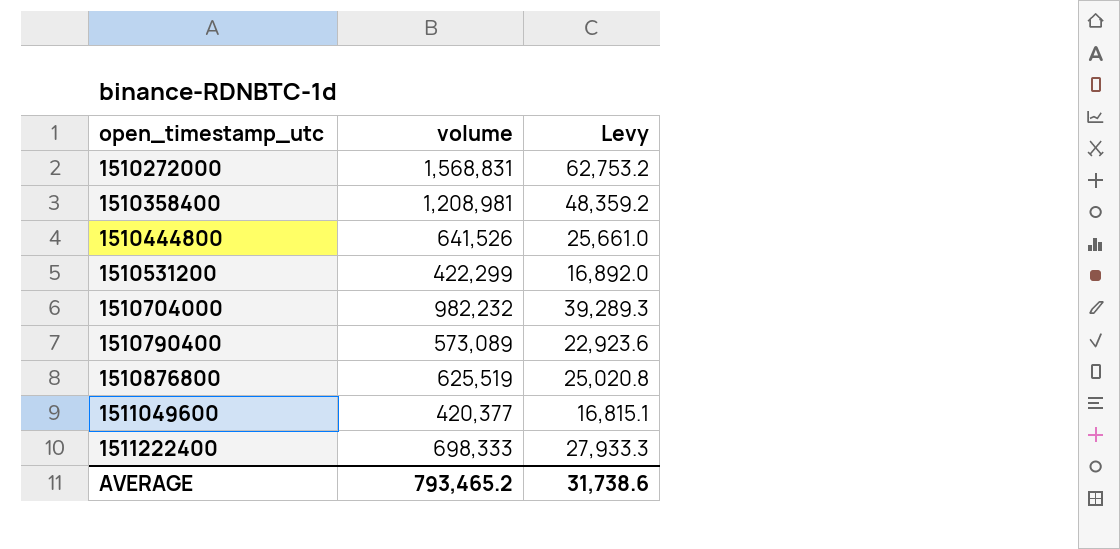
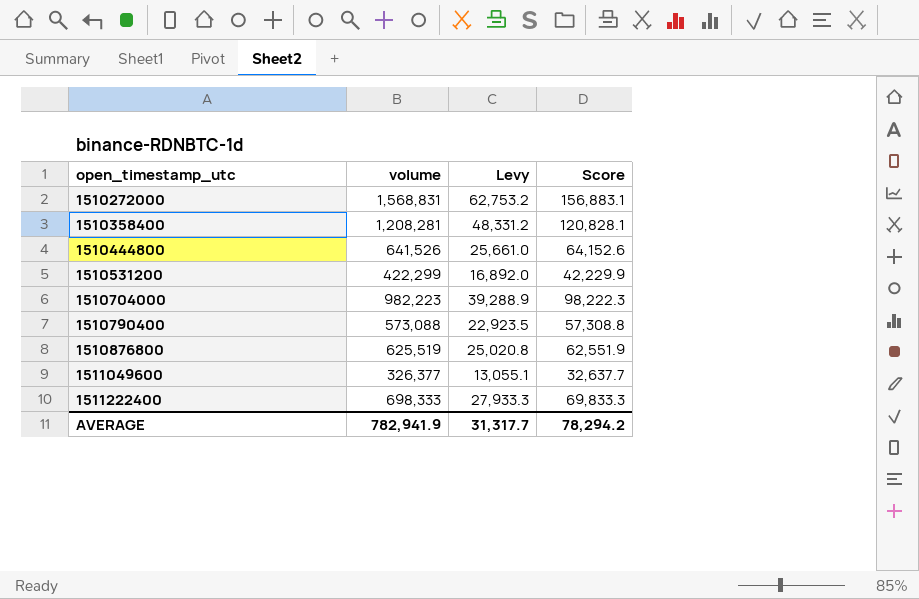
column Score | formula: none -> [volume] * 0.1
1510358400 | volume: 1,208,981 -> 1,208,281
1510358400 | Levy: 48,359.2 -> 48,331.2
1510704000 | volume: 982,232 -> 982,223
1510704000 | Levy: 39,289.3 -> 39,288.9
1510790400 | volume: 573,089 -> 573,088
1510790400 | Levy: 22,923.6 -> 22,923.5
1511049600 | volume: 420,377 -> 326,377
1511049600 | Levy: 16,815.1 -> 13,055.1
AVERAGE | volume: 793,465.2 -> 782,941.9
AVERAGE | Levy: 31,738.6 -> 31,317.7

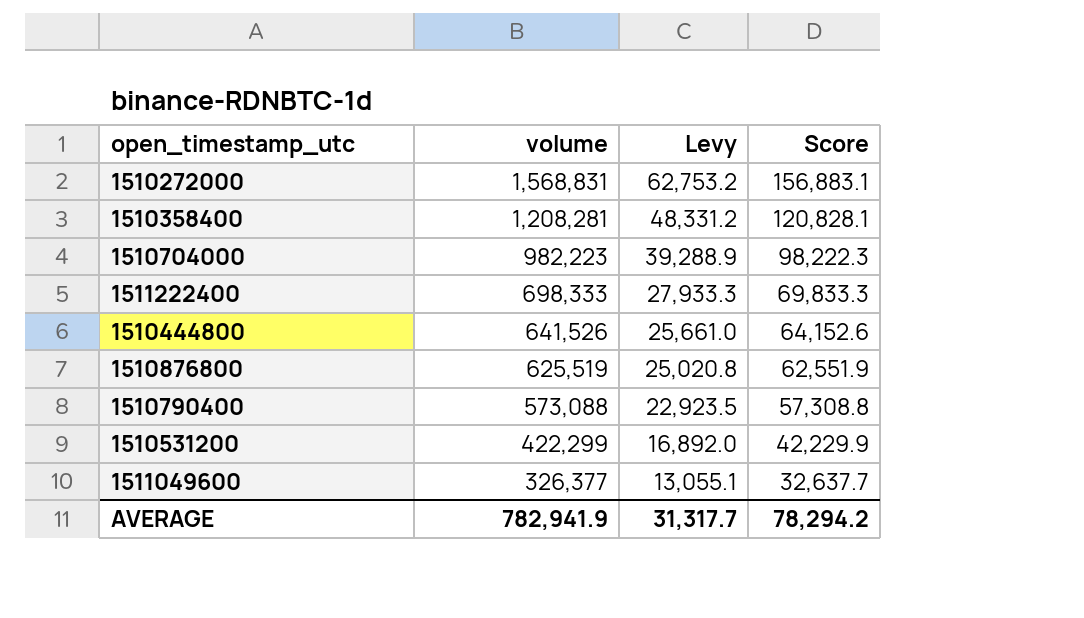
row order: open_timestamp_utc ascending -> volume descending

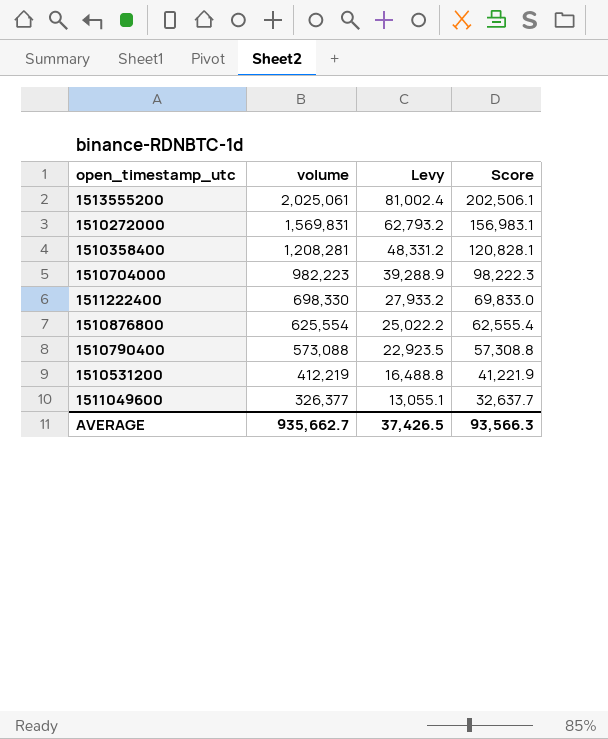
row 1510444800: 641,526 | 25,661.0 | 64,152.6 -> none
row 1513555200: none -> 2,025,061 | 81,002.4 | 202,506.1
1510272000 | volume: 1,568,831 -> 1,569,831
1510272000 | Levy: 62,753.2 -> 62,793.2
1510272000 | Score: 156,883.1 -> 156,983.1
1511222400 | volume: 698,333 -> 698,330
1511222400 | Levy: 27,933.3 -> 27,933.2
1511222400 | Score: 69,833.3 -> 69,833.0
1510876800 | volume: 625,519 -> 625,554
1510876800 | Levy: 25,020.8 -> 25,022.2
1510876800 | Score: 62,551.9 -> 62,555.4
1510531200 | volume: 422,299 -> 412,219
1510531200 | Levy: 16,892.0 -> 16,488.8
1510531200 | Score: 42,229.9 -> 41,221.9
AVERAGE | volume: 782,941.9 -> 935,662.7
AVERAGE | Levy: 31,317.7 -> 37,426.5
AVERAGE | Score: 78,294.2 -> 93,566.3

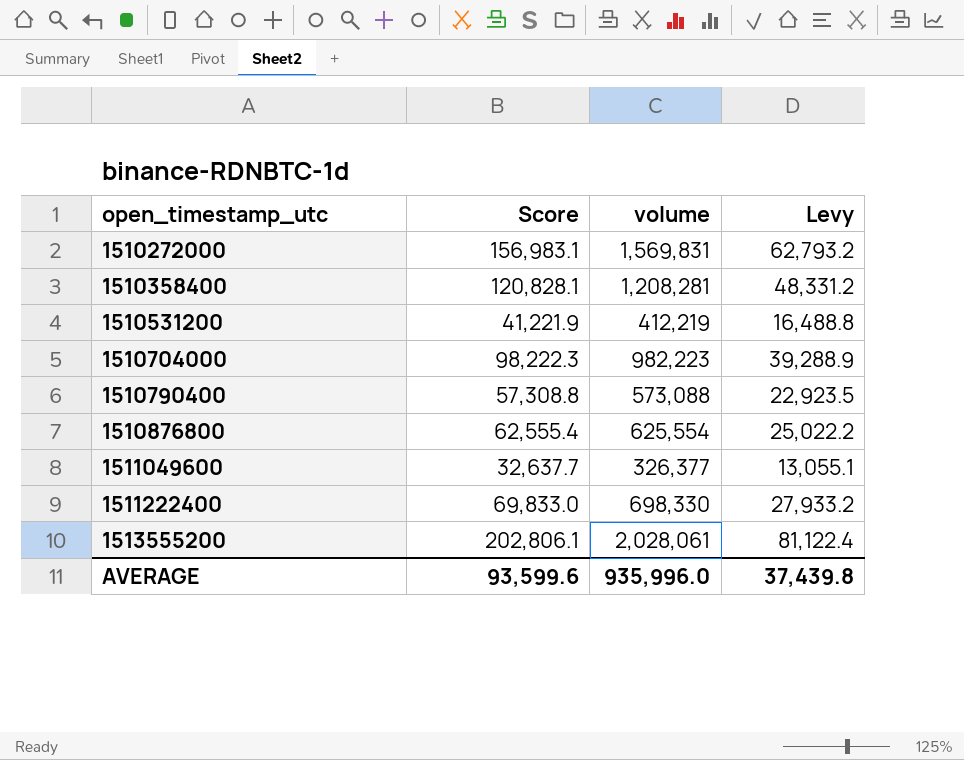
row order: volume descending -> open_timestamp_utc ascending
column Score | position: 4 -> 2
1513555200 | Score: 202,506.1 -> 202,806.1
1513555200 | volume: 2,025,061 -> 2,028,061
1513555200 | Levy: 81,002.4 -> 81,122.4
AVERAGE | Score: 93,566.3 -> 93,599.6
AVERAGE | volume: 935,662.7 -> 935,996.0
AVERAGE | Levy: 37,426.5 -> 37,439.8

